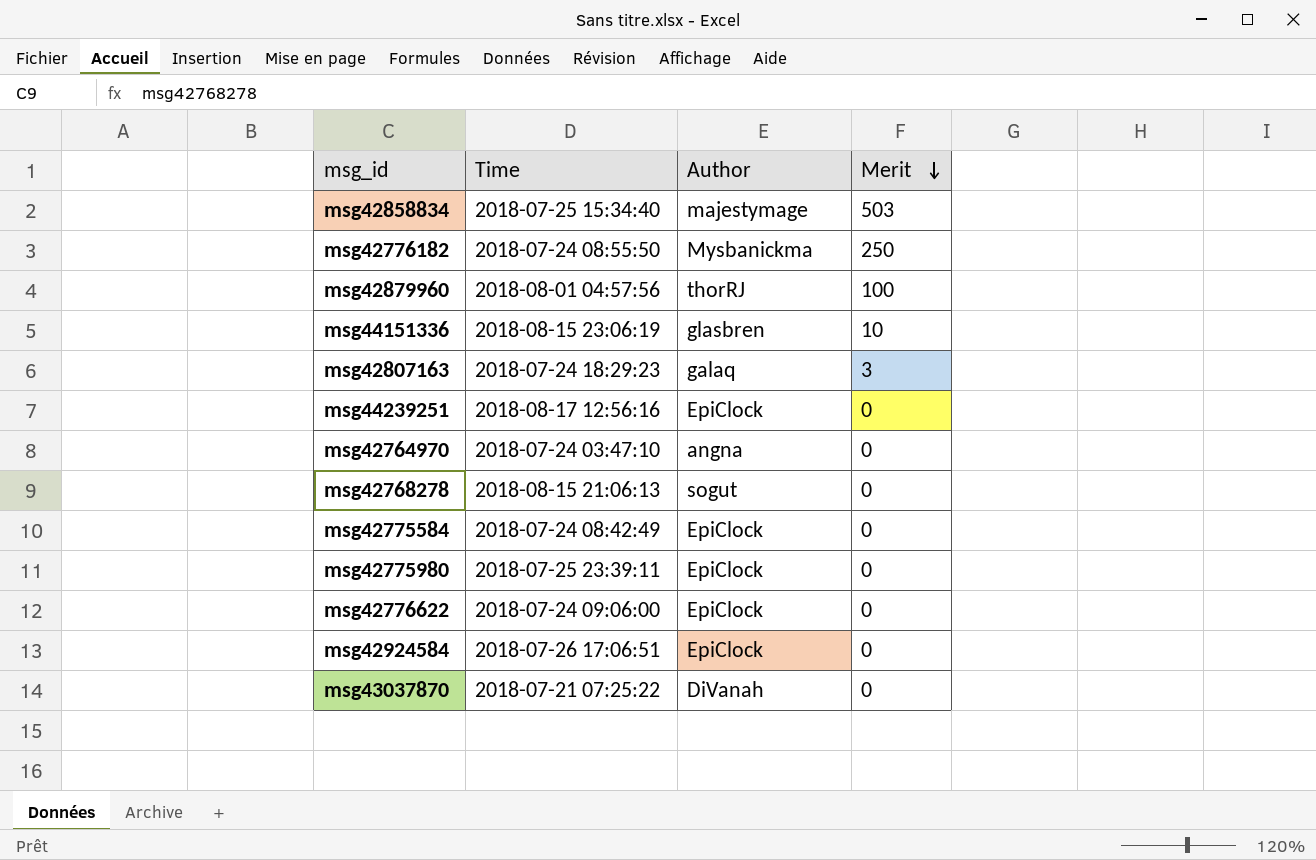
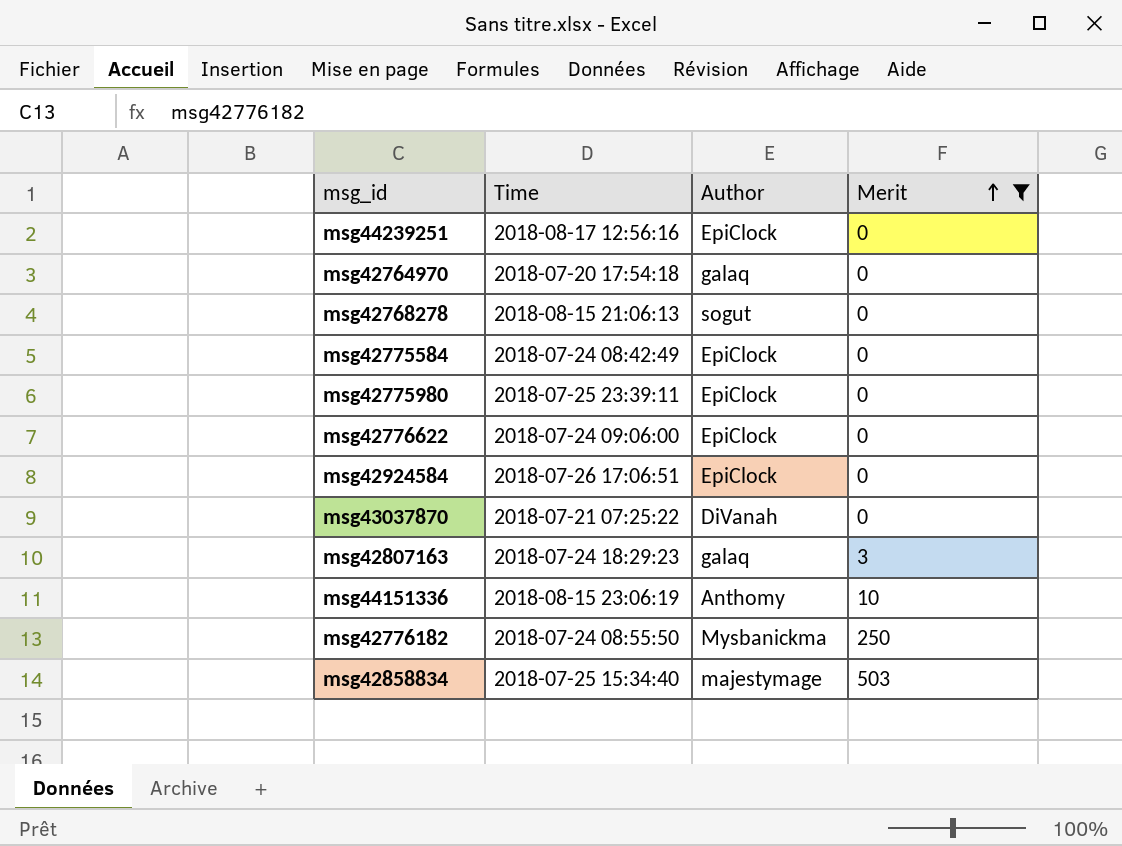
filter: none -> Merit != 100
row order: Merit descending -> Merit ascending
msg42764970 | Time: 2018-07-24 03:47:10 -> 2018-07-20 17:54:18
msg42764970 | Author: angna -> galaq
msg44151336 | Author: glasbren -> Anthomy

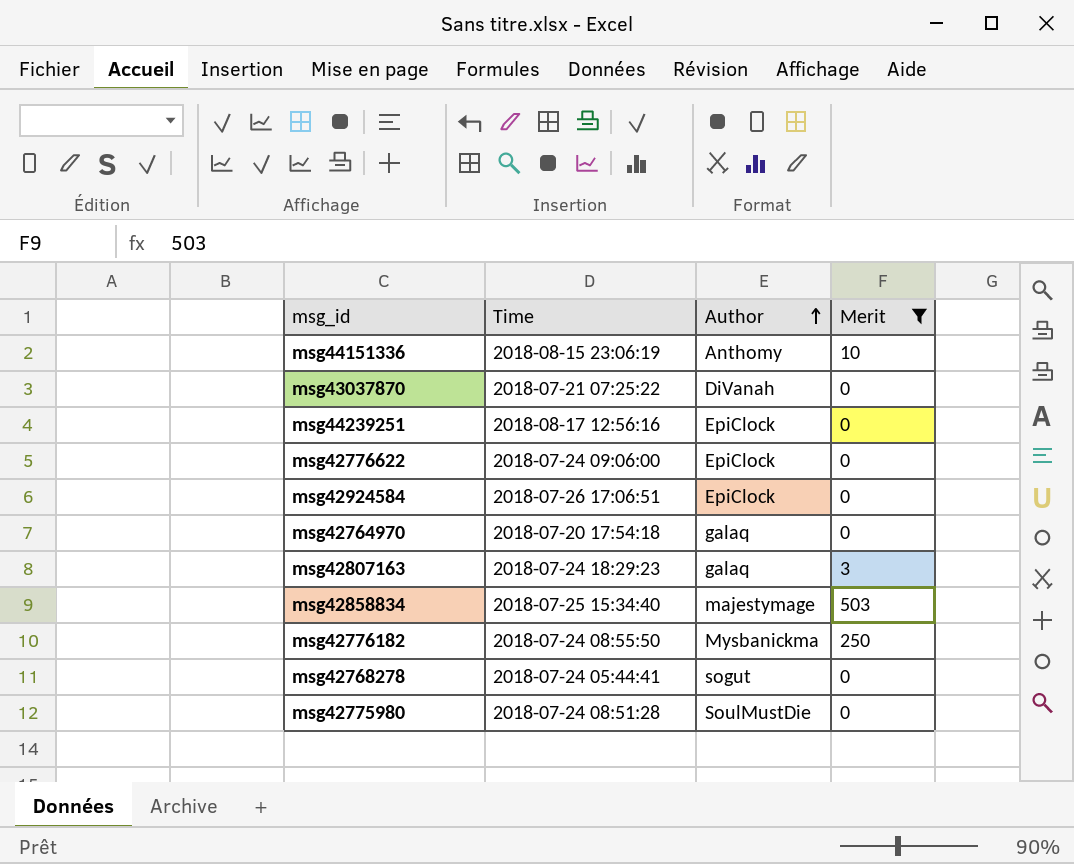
row order: Merit ascending -> Author ascending
row msg42775584: 2018-07-24 08:42:49 | EpiClock | 0 -> none
msg42768278 | Time: 2018-08-15 21:06:13 -> 2018-07-24 05:44:41
msg42775980 | Time: 2018-07-25 23:39:11 -> 2018-07-24 08:51:28
msg42775980 | Author: EpiClock -> SoulMustDie

